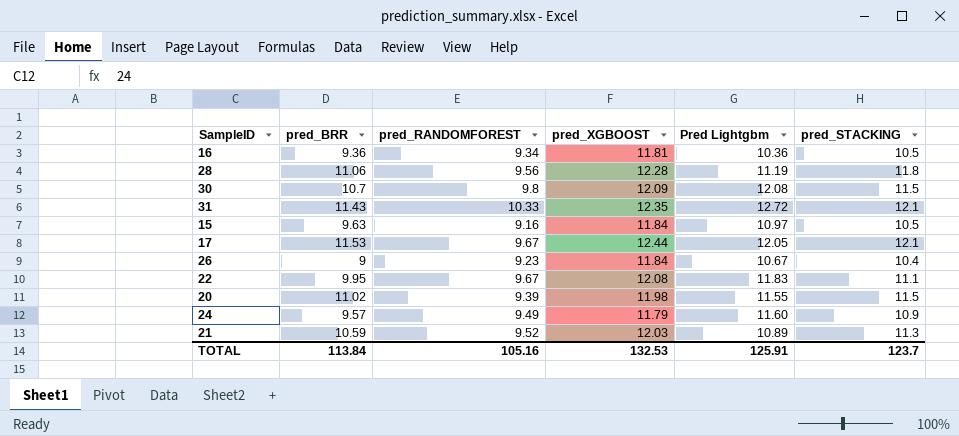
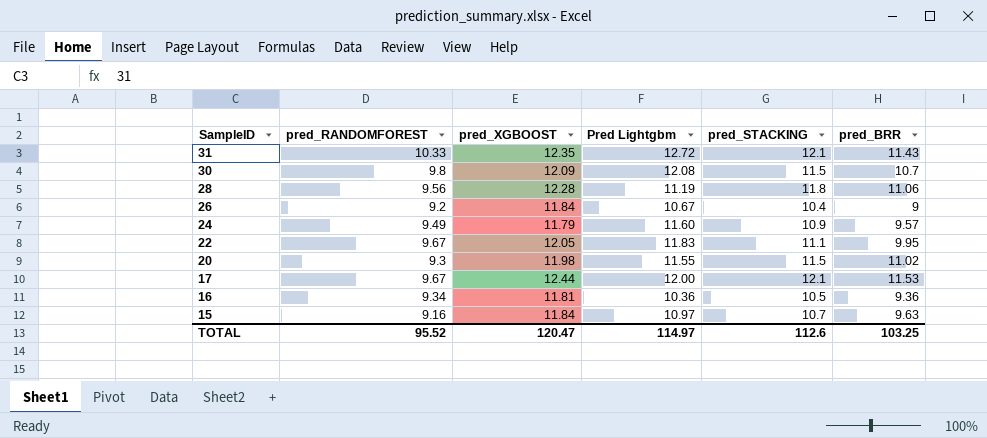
row order: none -> SampleID descending
column pred_BRR | position: 2 -> 6
row 21: 10.59 | 9.52 | 12.03 | 10.89 | 11.3 -> none
26 | pred_RANDOMFOREST: 9.23 -> 9.2
22 | pred_XGBOOST: 12.08 -> 12.05
20 | pred_RANDOMFOREST: 9.39 -> 9.3
17 | Pred Lightgbm: 12.05 -> 12.00
15 | pred_STACKING: 10.5 -> 10.7
TOTAL | pred_RANDOMFOREST: 105.16 -> 95.52
TOTAL | pred_XGBOOST: 132.53 -> 120.47
TOTAL | Pred Lightgbm: 125.91 -> 114.97
TOTAL | pred_STACKING: 123.7 -> 112.6
TOTAL | pred_BRR: 113.84 -> 103.25

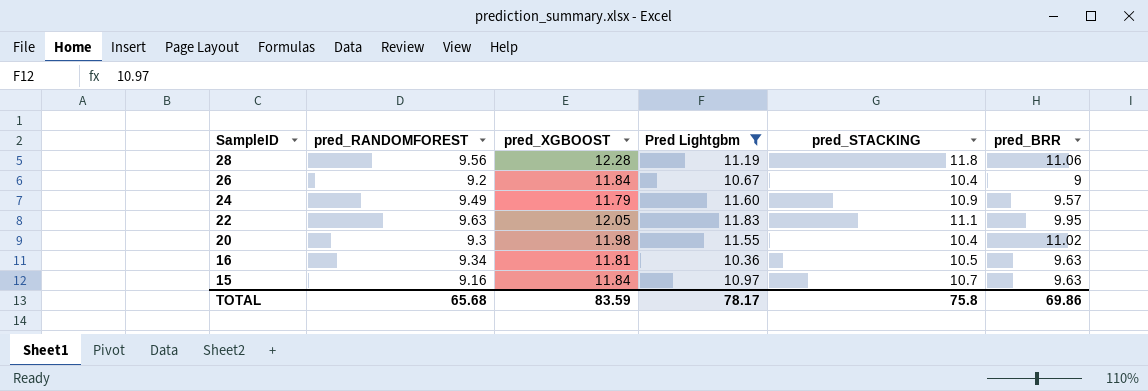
filter: none -> Pred Lightgbm <= 11.83
22 | pred_RANDOMFOREST: 9.67 -> 9.63
20 | pred_STACKING: 11.5 -> 10.4
16 | pred_BRR: 9.36 -> 9.63
TOTAL | pred_RANDOMFOREST: 95.52 -> 65.68
TOTAL | pred_XGBOOST: 120.47 -> 83.59
TOTAL | Pred Lightgbm: 114.97 -> 78.17
TOTAL | pred_STACKING: 112.6 -> 75.8
TOTAL | pred_BRR: 103.25 -> 69.86

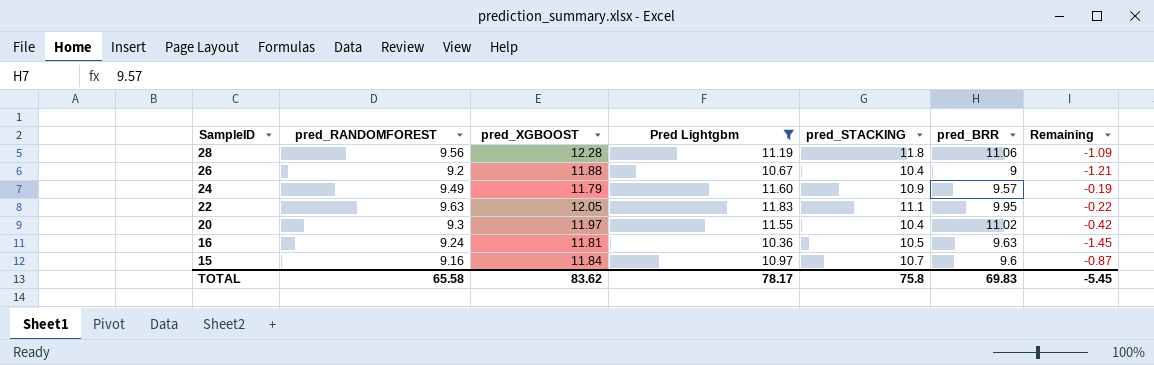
column Remaining | formula: none -> [Pred Lightgbm] - [pred_XGBOOST]
26 | pred_XGBOOST: 11.84 -> 11.88
20 | pred_XGBOOST: 11.98 -> 11.97
16 | pred_RANDOMFOREST: 9.34 -> 9.24
15 | pred_BRR: 9.63 -> 9.6
TOTAL | pred_RANDOMFOREST: 65.68 -> 65.58
TOTAL | pred_XGBOOST: 83.59 -> 83.62
TOTAL | pred_BRR: 69.86 -> 69.83

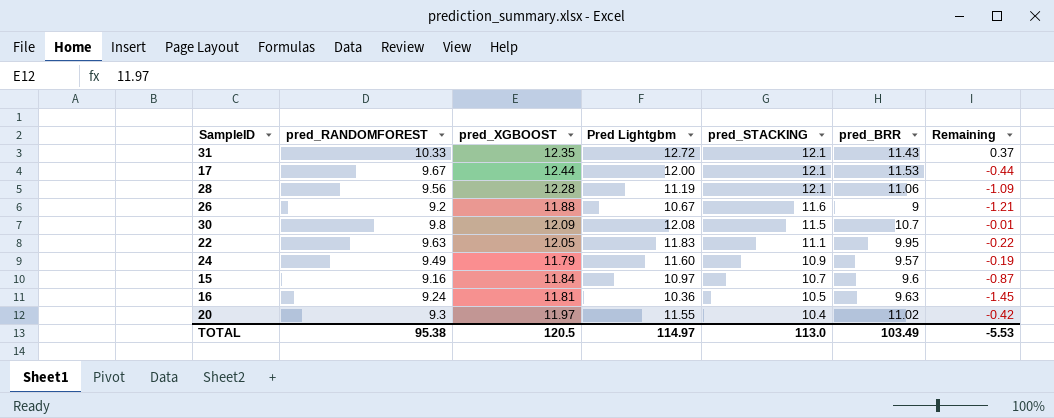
filter: Pred Lightgbm <= 11.83 -> none
row order: SampleID descending -> pred_STACKING descending
28 | pred_STACKING: 11.8 -> 12.1
26 | pred_STACKING: 10.4 -> 11.6
TOTAL | pred_RANDOMFOREST: 65.58 -> 95.38
TOTAL | pred_XGBOOST: 83.62 -> 120.5
TOTAL | Pred Lightgbm: 78.17 -> 114.97
TOTAL | pred_STACKING: 75.8 -> 113.0
TOTAL | pred_BRR: 69.83 -> 103.49
TOTAL | Remaining: -5.45 -> -5.53

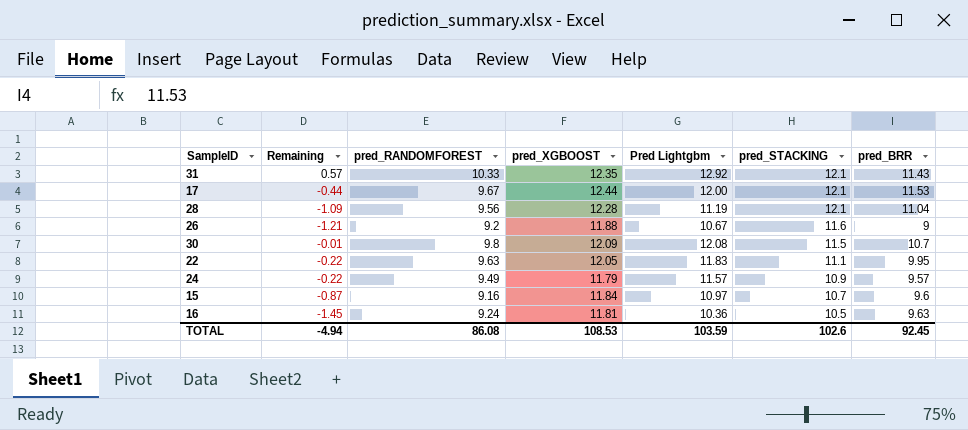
column Remaining | position: 7 -> 2
row 20: 9.3 | 11.97 | 11.55 | 10.4 | 11.02 | -0.42 -> none
31 | Remaining: 0.37 -> 0.57
31 | Pred Lightgbm: 12.72 -> 12.92
28 | pred_BRR: 11.06 -> 11.04
24 | Remaining: -0.19 -> -0.22
24 | Pred Lightgbm: 11.60 -> 11.57
TOTAL | Remaining: -5.53 -> -4.94
TOTAL | pred_RANDOMFOREST: 95.38 -> 86.08
TOTAL | pred_XGBOOST: 120.5 -> 108.53
TOTAL | Pred Lightgbm: 114.97 -> 103.59
TOTAL | pred_STACKING: 113.0 -> 102.6
TOTAL | pred_BRR: 103.49 -> 92.45

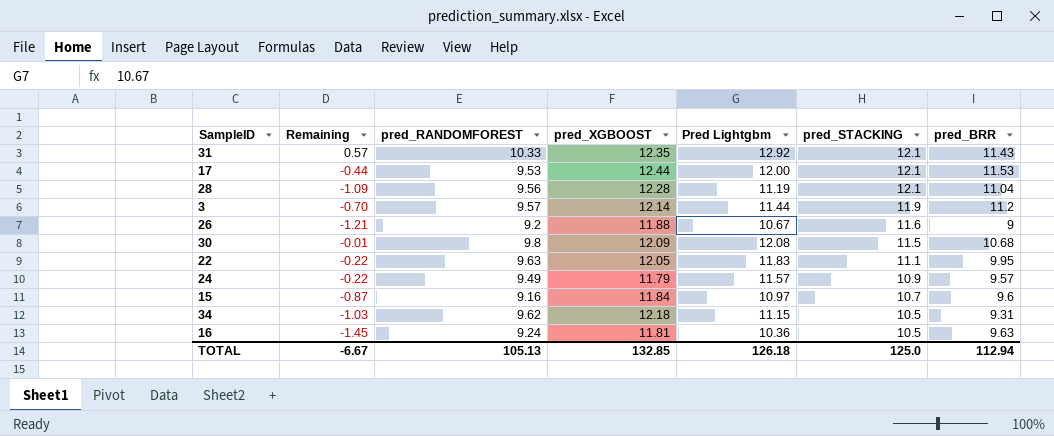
17 | pred_RANDOMFOREST: 9.67 -> 9.53
row 3: none -> -0.70 | 9.57 | 12.14 | 11.44 | 11.9 | 11.2
30 | pred_BRR: 10.7 -> 10.68
row 34: none -> -1.03 | 9.62 | 12.18 | 11.15 | 10.5 | 9.31
TOTAL | Remaining: -4.94 -> -6.67
TOTAL | pred_RANDOMFOREST: 86.08 -> 105.13
TOTAL | pred_XGBOOST: 108.53 -> 132.85
TOTAL | Pred Lightgbm: 103.59 -> 126.18
TOTAL | pred_STACKING: 102.6 -> 125.0
TOTAL | pred_BRR: 92.45 -> 112.94

